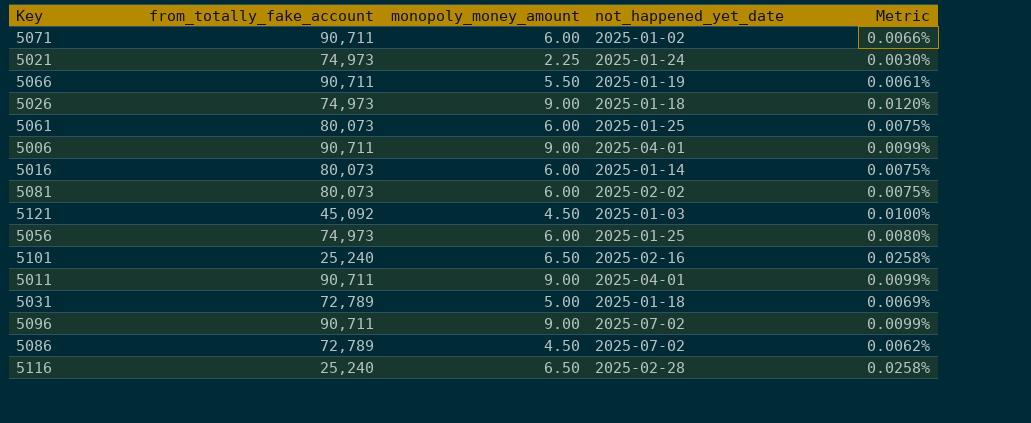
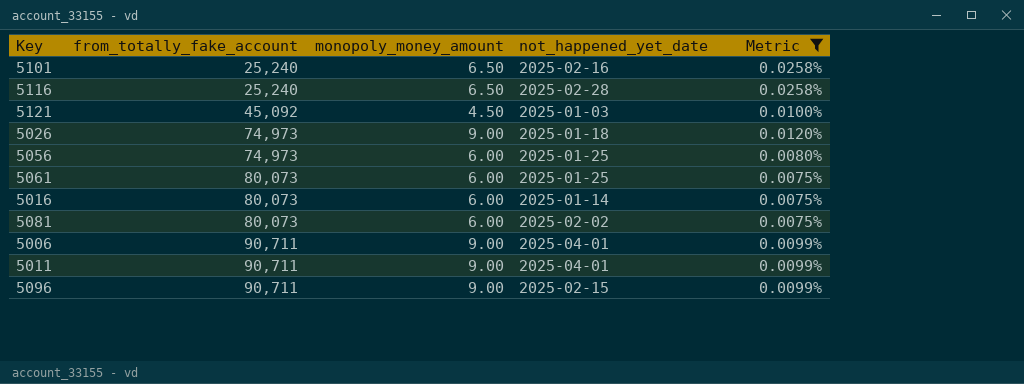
filter: none -> Metric >= 0.0075%
row order: none -> from_totally_fake_account ascending
5096 | not_happened_yet_date: 2025-07-02 -> 2025-02-15

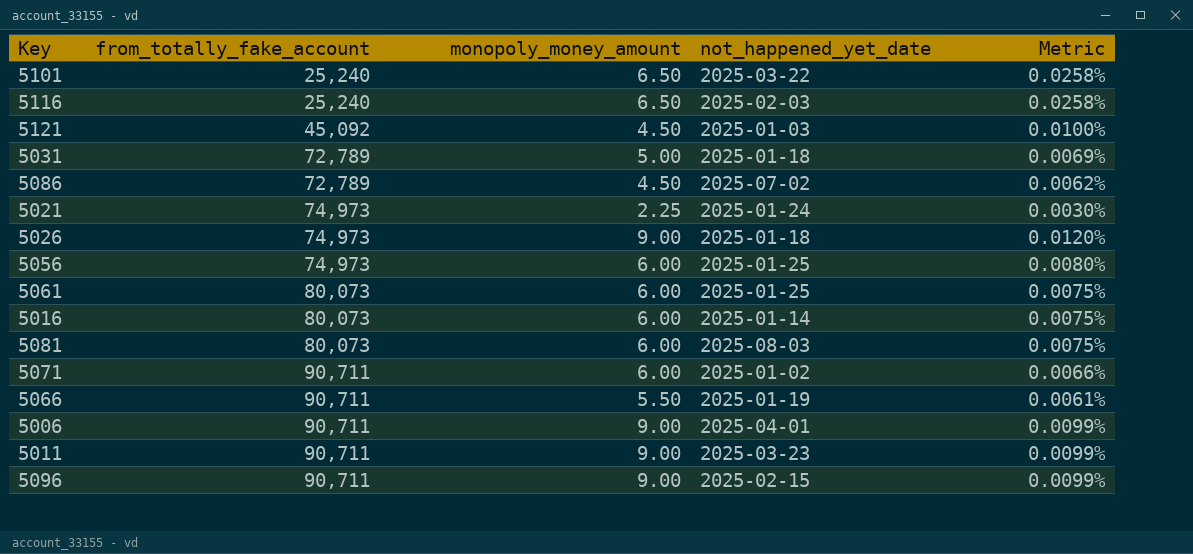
filter: Metric >= 0.0075% -> none
5101 | not_happened_yet_date: 2025-02-16 -> 2025-03-22
5116 | not_happened_yet_date: 2025-02-28 -> 2025-02-03
5081 | not_happened_yet_date: 2025-02-02 -> 2025-08-03
5011 | not_happened_yet_date: 2025-04-01 -> 2025-03-23

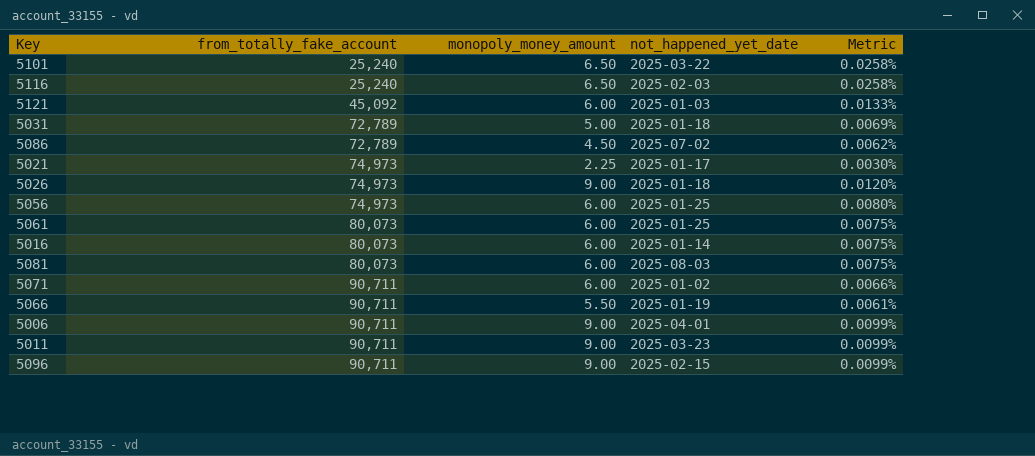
5121 | monopoly_money_amount: 4.50 -> 6.00
5121 | Metric: 0.0100% -> 0.0133%
5021 | not_happened_yet_date: 2025-01-24 -> 2025-01-17

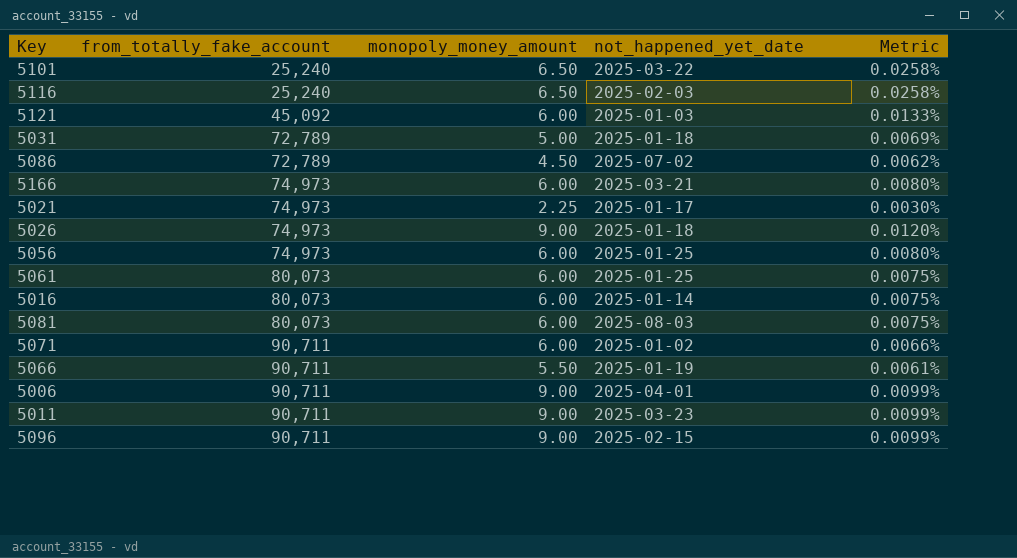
row 5166: none -> 74,973 | 6.00 | 2025-03-21 | 0.0080%

